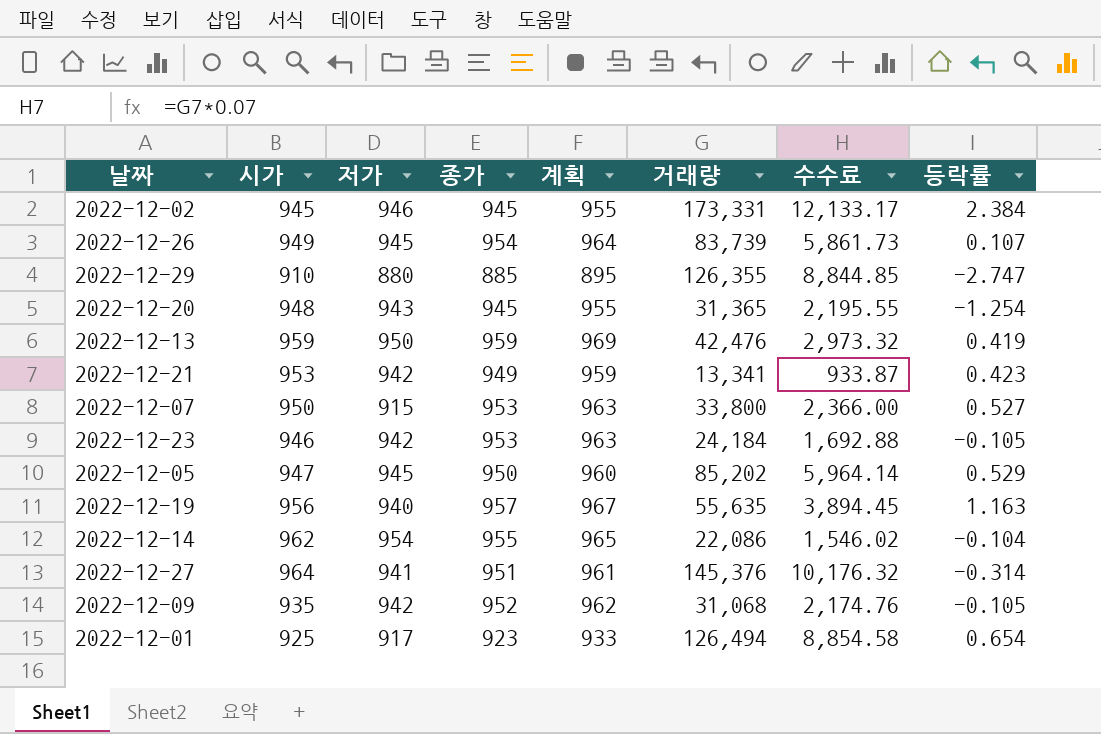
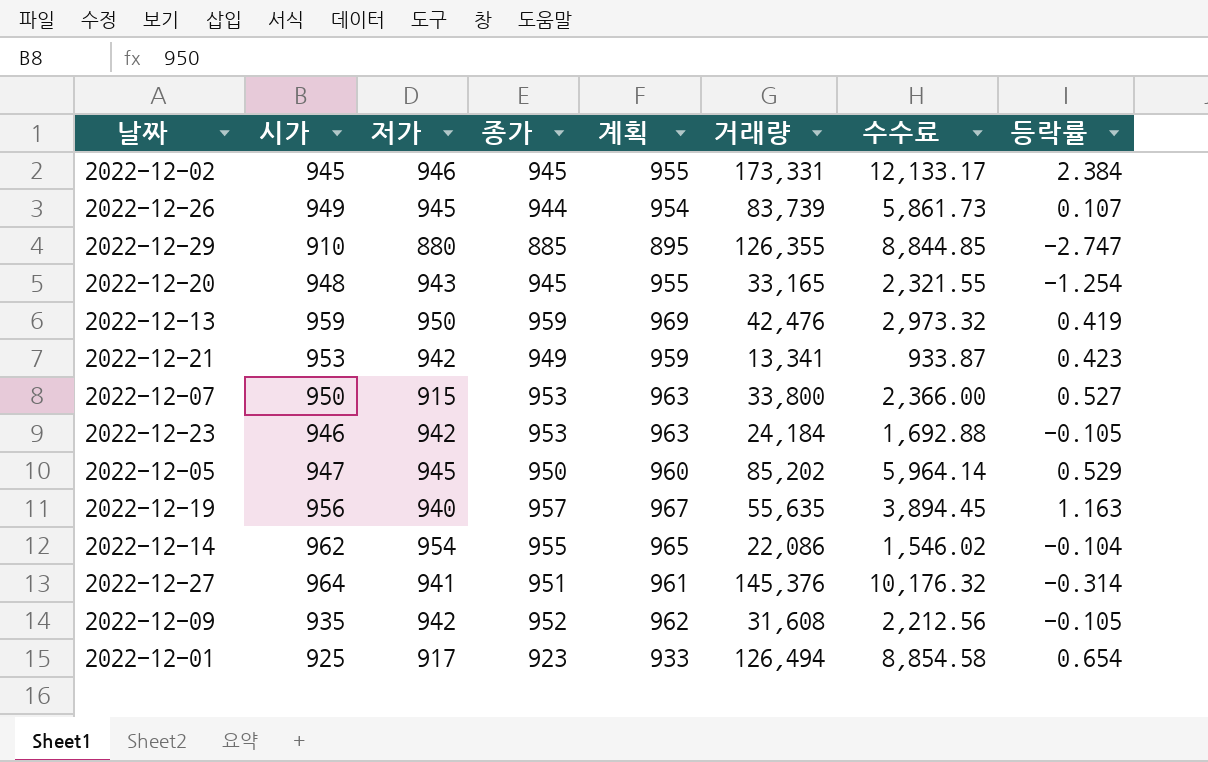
2022-12-26 | 종가: 954 -> 944
2022-12-26 | 계획: 964 -> 954
2022-12-20 | 거래량: 31,365 -> 33,165
2022-12-20 | 수수료: 2,195.55 -> 2,321.55
2022-12-09 | 거래량: 31,068 -> 31,608
2022-12-09 | 수수료: 2,174.76 -> 2,212.56

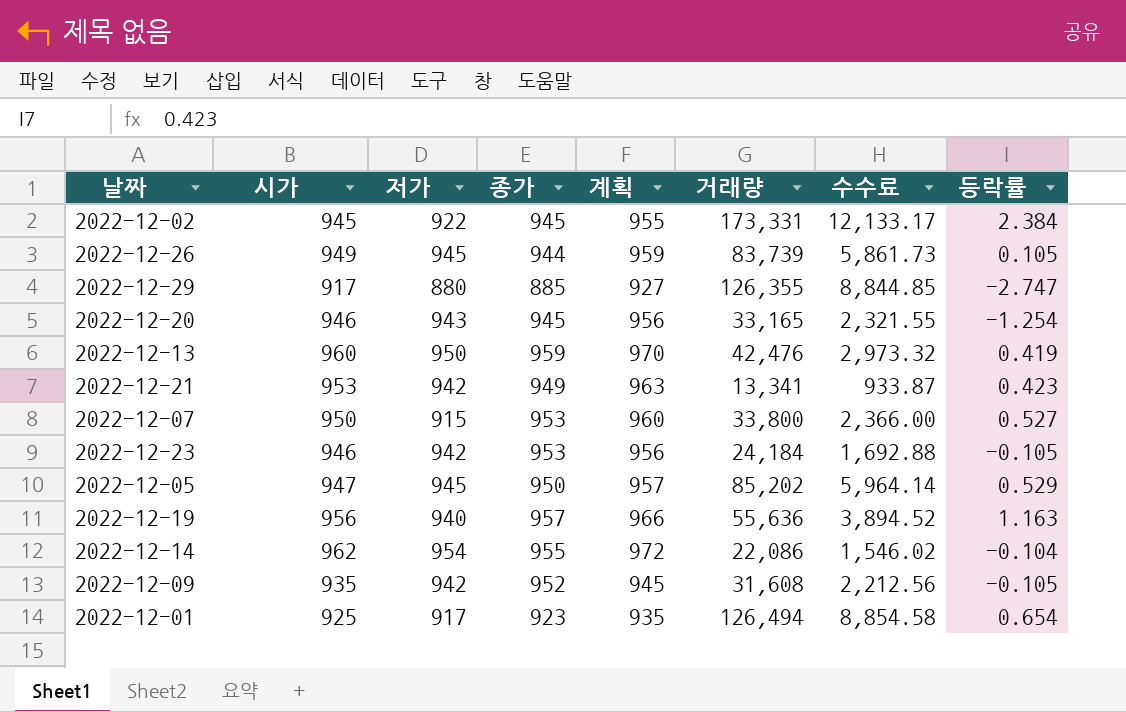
column 계획 | formula: [종가] + 10 -> [시가] + 10
row 2022-12-27: 964 | 941 | 951 | 961 | 145,376 | 10,176.32 | -0.314 -> none
2022-12-02 | 저가: 946 -> 922
2022-12-26 | 등락률: 0.107 -> 0.105
2022-12-29 | 시가: 910 -> 917
2022-12-20 | 시가: 948 -> 946
2022-12-13 | 시가: 959 -> 960
2022-12-19 | 거래량: 55,635 -> 55,636
2022-12-19 | 수수료: 3,894.45 -> 3,894.52

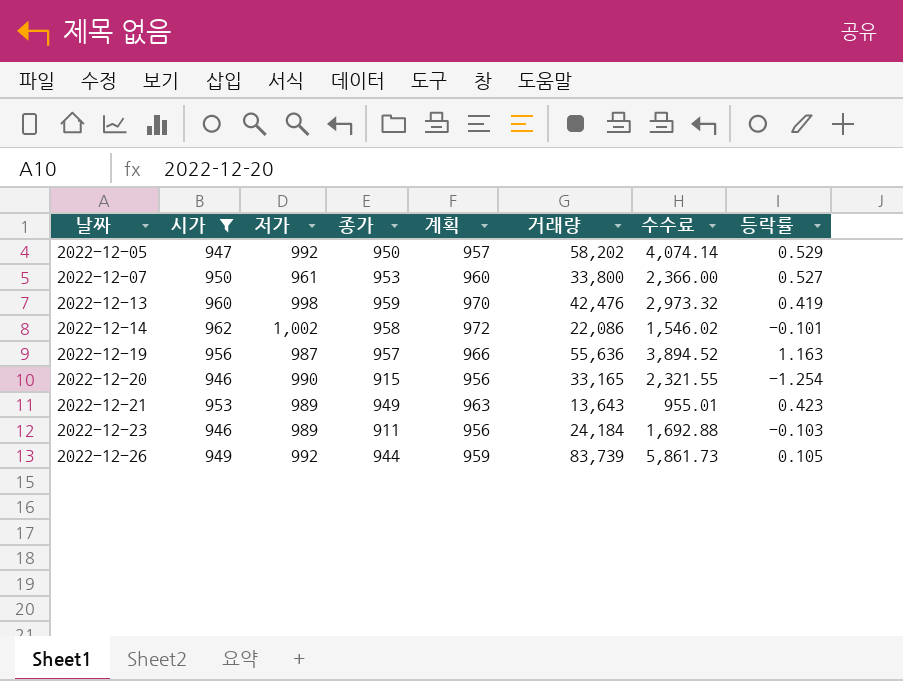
filter: none -> 시가 >= 946
row order: none -> 날짜 ascending
2022-12-05 | 저가: 945 -> 992
2022-12-05 | 거래량: 85,202 -> 58,202
2022-12-05 | 수수료: 5,964.14 -> 4,074.14
2022-12-07 | 저가: 915 -> 961
2022-12-13 | 저가: 950 -> 998
2022-12-14 | 저가: 954 -> 1,002
2022-12-14 | 종가: 955 -> 958
2022-12-14 | 등락률: -0.104 -> -0.101
2022-12-19 | 저가: 940 -> 987
2022-12-20 | 저가: 943 -> 990
2022-12-20 | 종가: 945 -> 915
2022-12-21 | 저가: 942 -> 989
2022-12-21 | 거래량: 13,341 -> 13,643
2022-12-21 | 수수료: 933.87 -> 955.01
2022-12-23 | 저가: 942 -> 989
2022-12-23 | 종가: 953 -> 911
2022-12-23 | 등락률: -0.105 -> -0.103
2022-12-26 | 저가: 945 -> 992

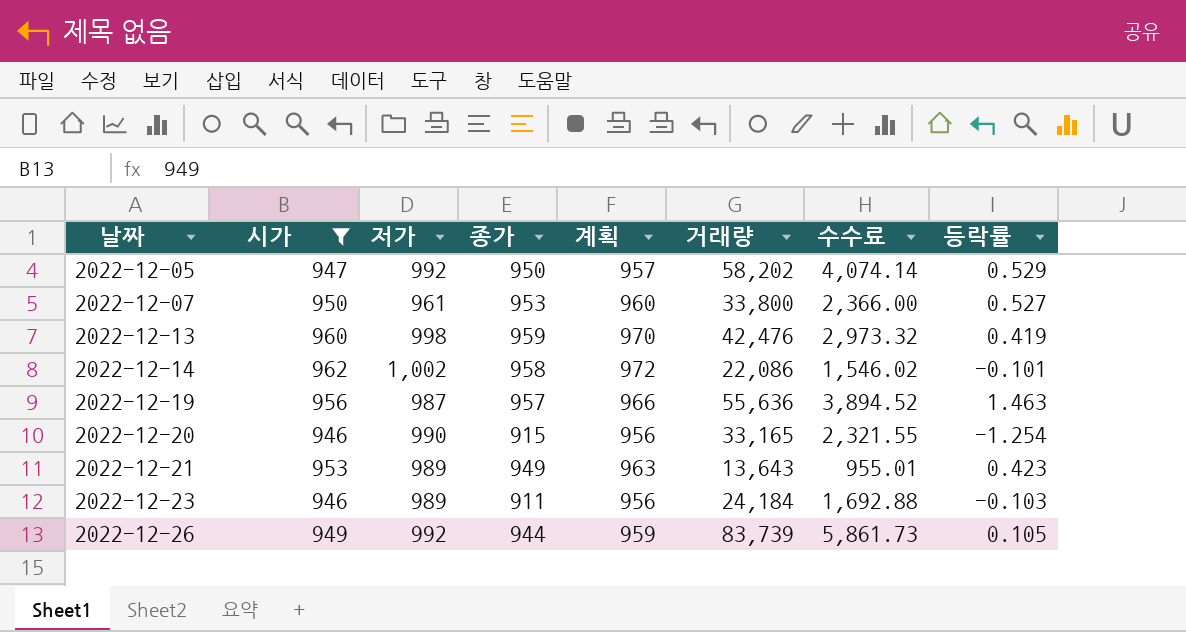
2022-12-19 | 등락률: 1.163 -> 1.463

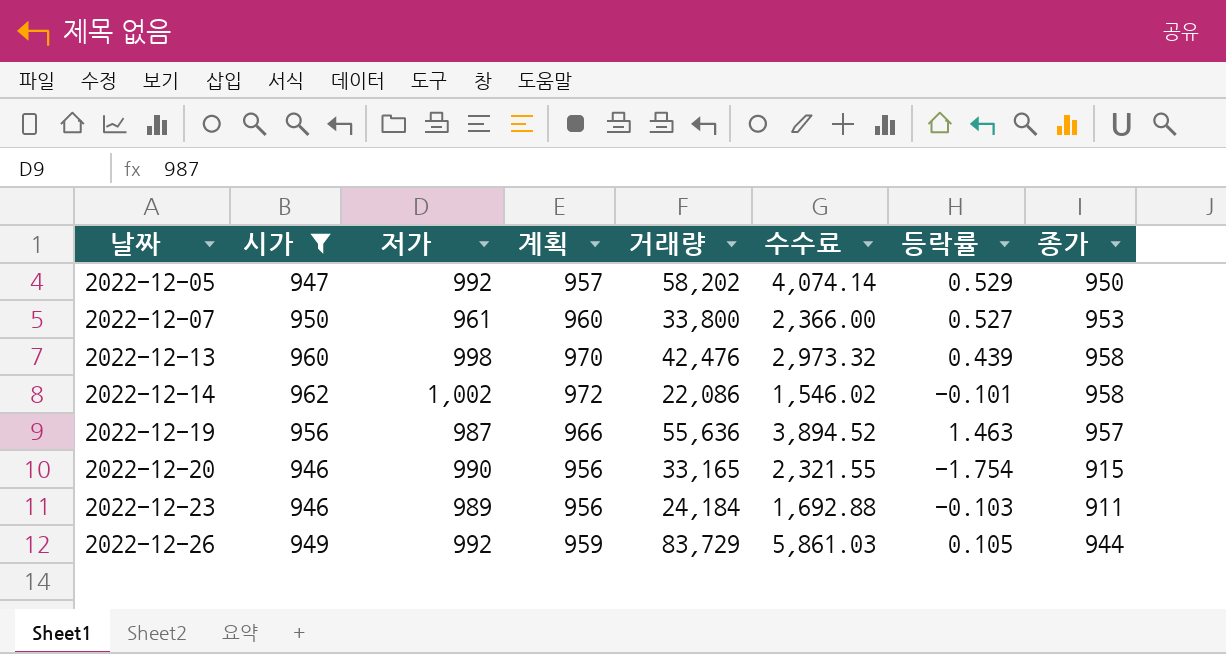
column 종가 | position: 4 -> 8
row 2022-12-21: 953 | 989 | 949 | 963 | 13,643 | 955.01 | 0.423 -> none
2022-12-13 | 등락률: 0.419 -> 0.439
2022-12-13 | 종가: 959 -> 958
2022-12-20 | 등락률: -1.254 -> -1.754
2022-12-26 | 거래량: 83,739 -> 83,729
2022-12-26 | 수수료: 5,861.73 -> 5,861.03

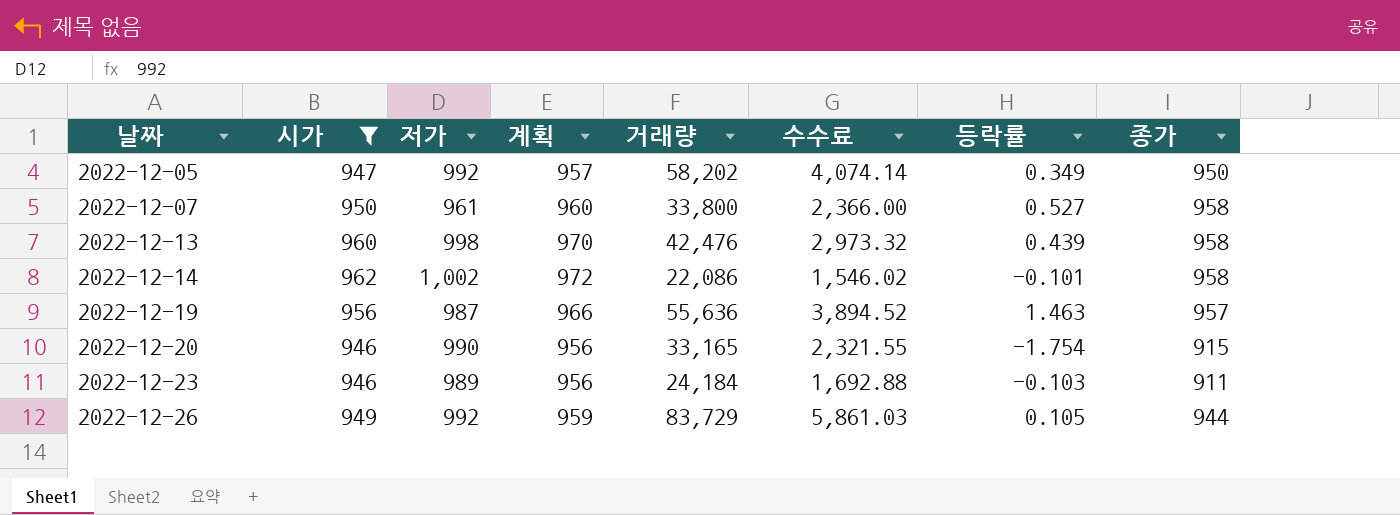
2022-12-05 | 등락률: 0.529 -> 0.349
2022-12-07 | 종가: 953 -> 958

